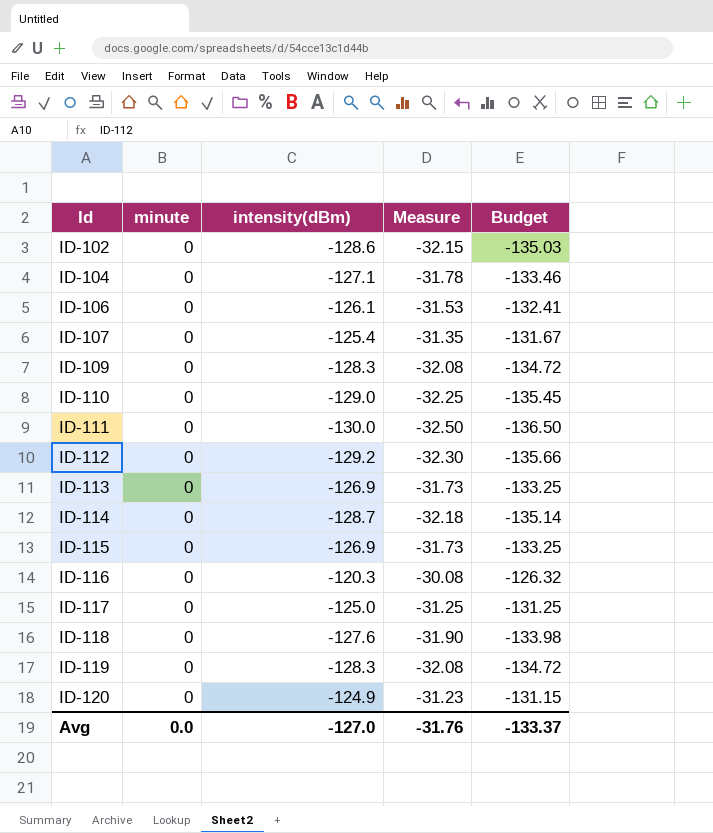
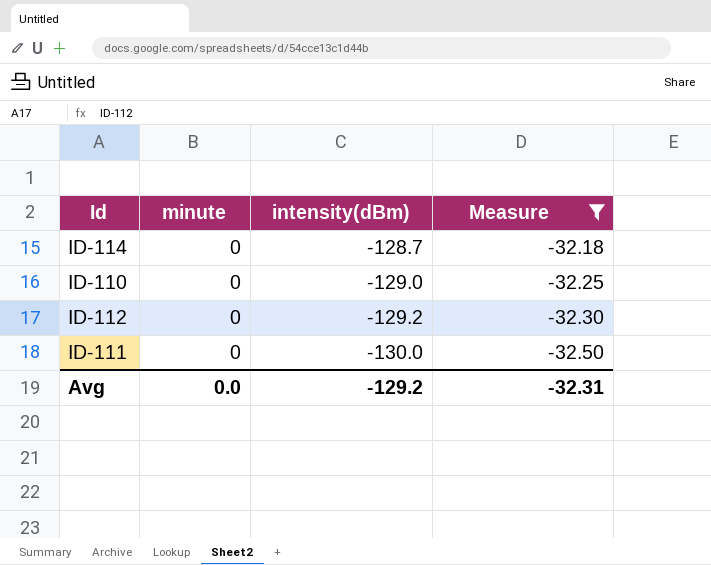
filter: none -> Measure <= -32.18
row order: Id ascending -> intensity(dBm) descending
column Budget | formula: [intensity(dBm)] * 1.05 -> none
Avg | intensity(dBm): -127.0 -> -129.2
Avg | Measure: -31.76 -> -32.31

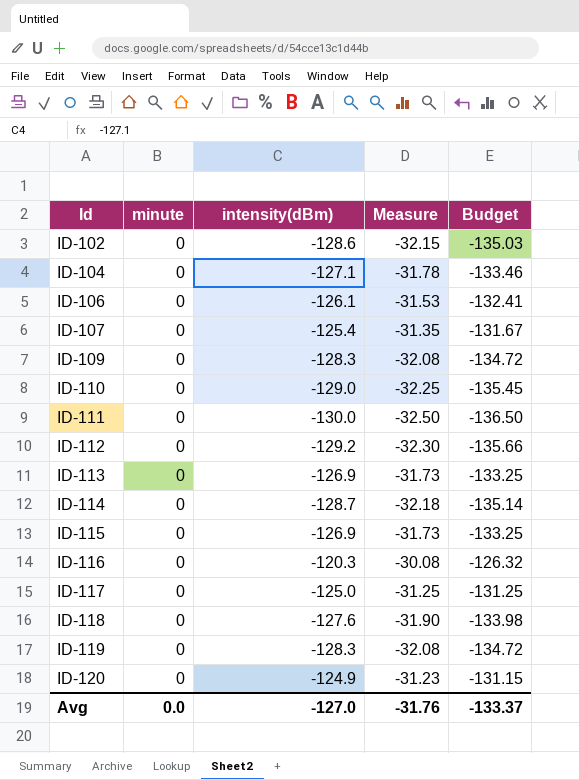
filter: Measure <= -32.18 -> none
row order: intensity(dBm) descending -> Id ascending
column Budget | formula: none -> [intensity(dBm)] * 1.05
Avg | intensity(dBm): -129.2 -> -127.0
Avg | Measure: -32.31 -> -31.76

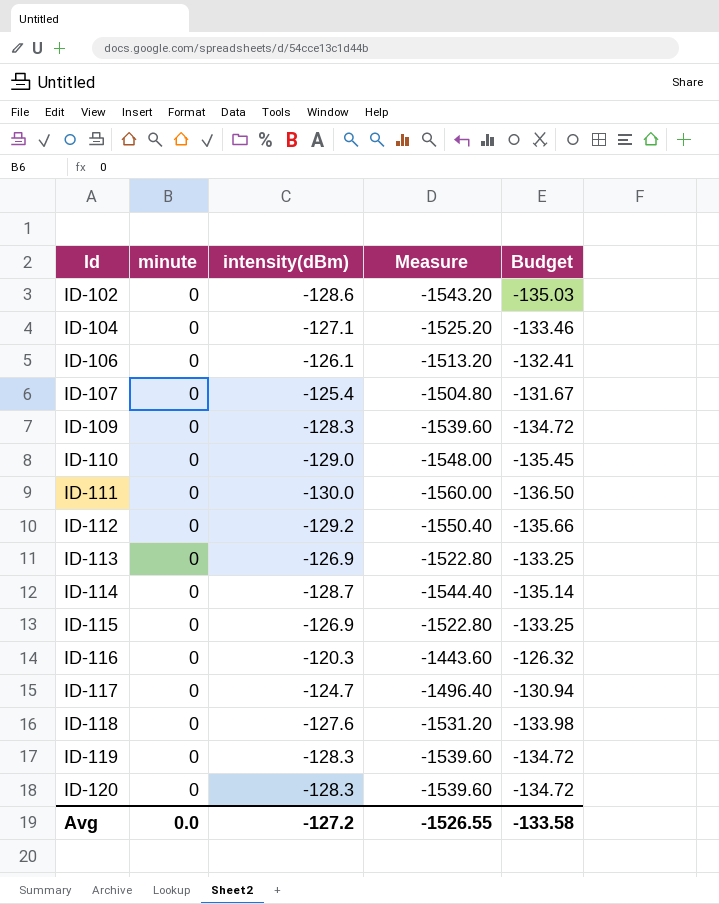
column Measure | formula: [intensity(dBm)] * 0.25 -> [intensity(dBm)] * 12
ID-117 | intensity(dBm): -125.0 -> -124.7
ID-117 | Budget: -131.25 -> -130.94
ID-120 | intensity(dBm): -124.9 -> -128.3
ID-120 | Budget: -131.15 -> -134.72
Avg | intensity(dBm): -127.0 -> -127.2
Avg | Measure: -31.76 -> -1526.55
Avg | Budget: -133.37 -> -133.58

